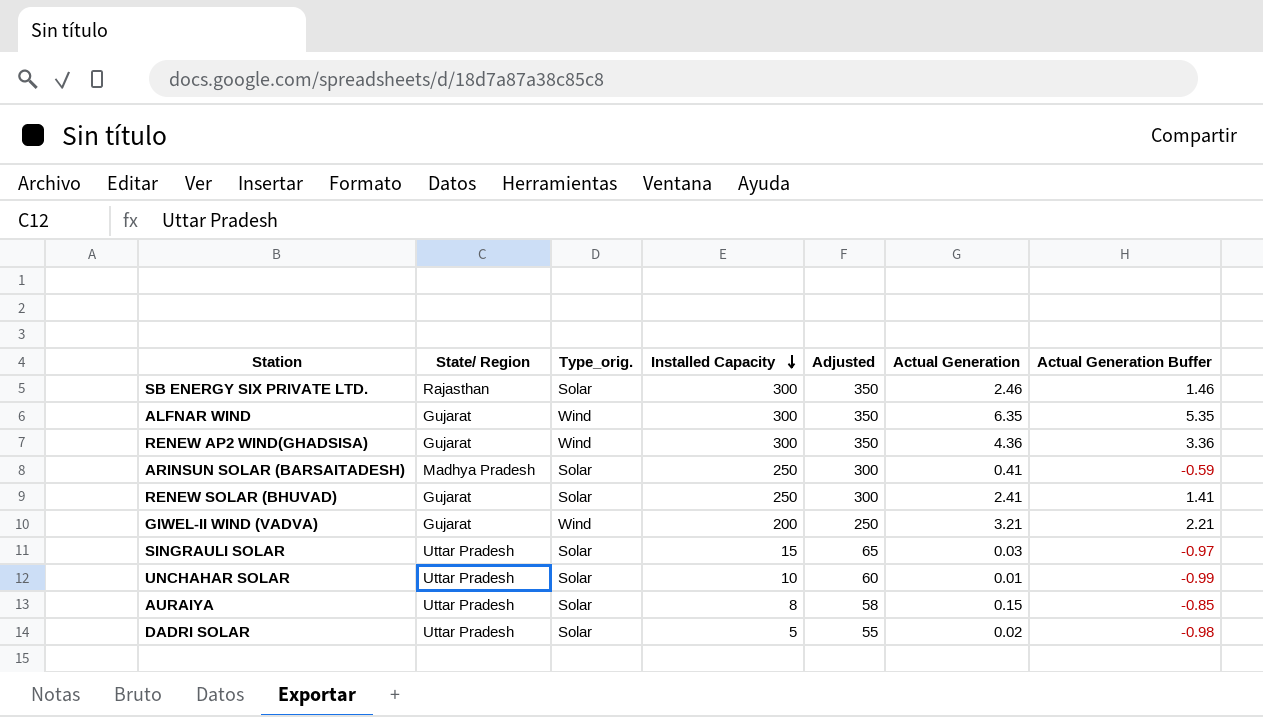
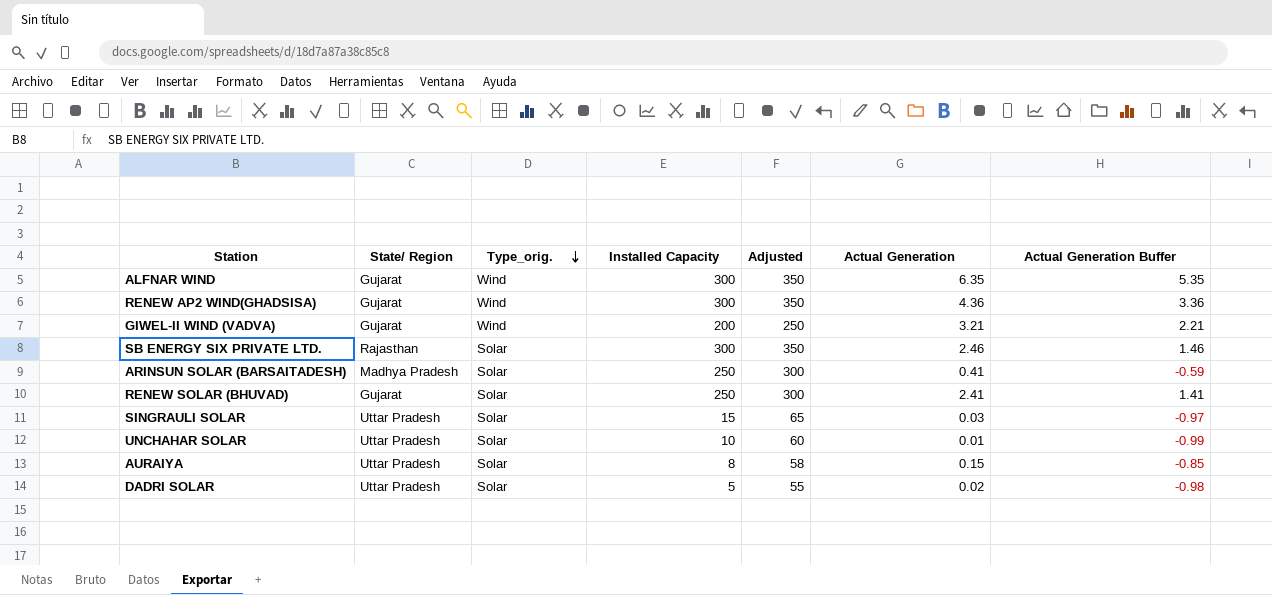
row order: Installed Capacity descending -> Type_orig. descending

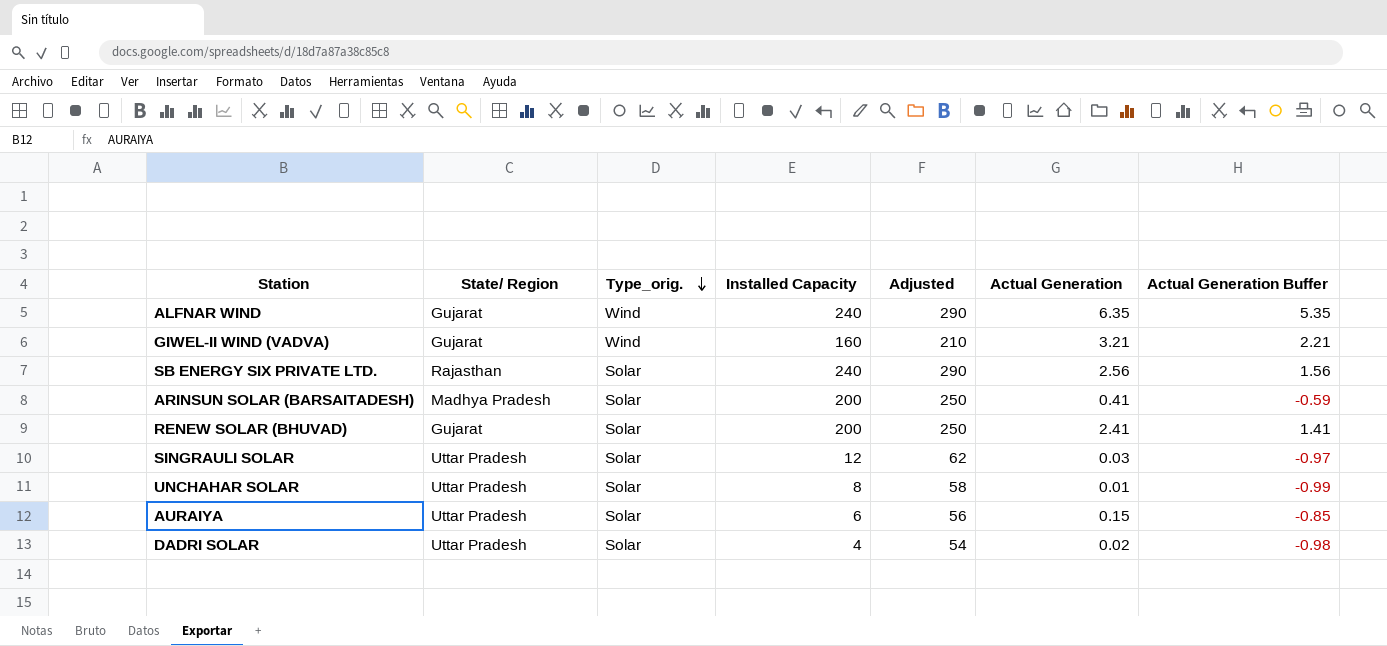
row RENEW AP2 WIND(GHADSISA): Gujarat | Wind | 300 | 350 | 4.36 | 3.36 -> none
ALFNAR WIND | Installed Capacity: 300 -> 240
ALFNAR WIND | Adjusted: 350 -> 290
GIWEL-II WIND (VADVA) | Installed Capacity: 200 -> 160
GIWEL-II WIND (VADVA) | Adjusted: 250 -> 210
SB ENERGY SIX PRIVATE LTD. | Installed Capacity: 300 -> 240
SB ENERGY SIX PRIVATE LTD. | Adjusted: 350 -> 290
SB ENERGY SIX PRIVATE LTD. | Actual Generation: 2.46 -> 2.56
SB ENERGY SIX PRIVATE LTD. | Actual Generation Buffer: 1.46 -> 1.56
ARINSUN SOLAR (BARSAITADESH) | Installed Capacity: 250 -> 200
ARINSUN SOLAR (BARSAITADESH) | Adjusted: 300 -> 250
RENEW SOLAR (BHUVAD) | Installed Capacity: 250 -> 200
RENEW SOLAR (BHUVAD) | Adjusted: 300 -> 250
SINGRAULI SOLAR | Installed Capacity: 15 -> 12
SINGRAULI SOLAR | Adjusted: 65 -> 62
UNCHAHAR SOLAR | Installed Capacity: 10 -> 8
UNCHAHAR SOLAR | Adjusted: 60 -> 58
AURAIYA | Installed Capacity: 8 -> 6
AURAIYA | Adjusted: 58 -> 56
DADRI SOLAR | Installed Capacity: 5 -> 4
DADRI SOLAR | Adjusted: 55 -> 54

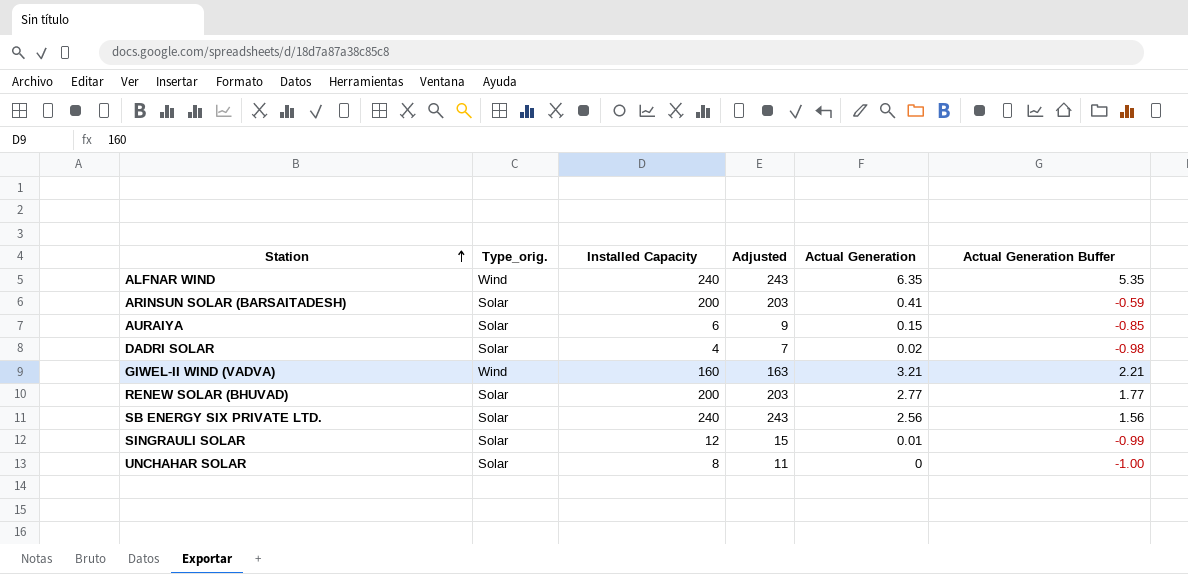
row order: Type_orig. descending -> Station ascending
column State/ Region | position: 2 -> none
column Adjusted | formula: [Installed Capacity] + 50 -> [Installed Capacity] + 3
RENEW SOLAR (BHUVAD) | Actual Generation: 2.41 -> 2.77
RENEW SOLAR (BHUVAD) | Actual Generation Buffer: 1.41 -> 1.77
SINGRAULI SOLAR | Actual Generation: 0.03 -> 0.01
SINGRAULI SOLAR | Actual Generation Buffer: -0.97 -> -0.99
UNCHAHAR SOLAR | Actual Generation: 0.01 -> 0
UNCHAHAR SOLAR | Actual Generation Buffer: -0.99 -> -1.00

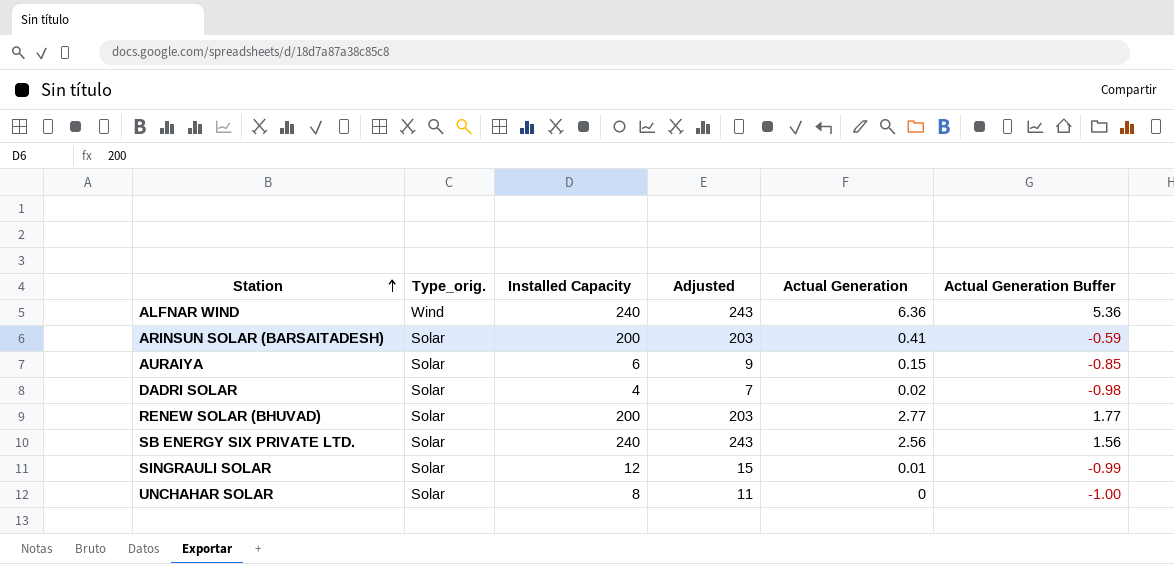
row GIWEL-II WIND (VADVA): Wind | 160 | 163 | 3.21 | 2.21 -> none
ALFNAR WIND | Actual Generation: 6.35 -> 6.36
ALFNAR WIND | Actual Generation Buffer: 5.35 -> 5.36

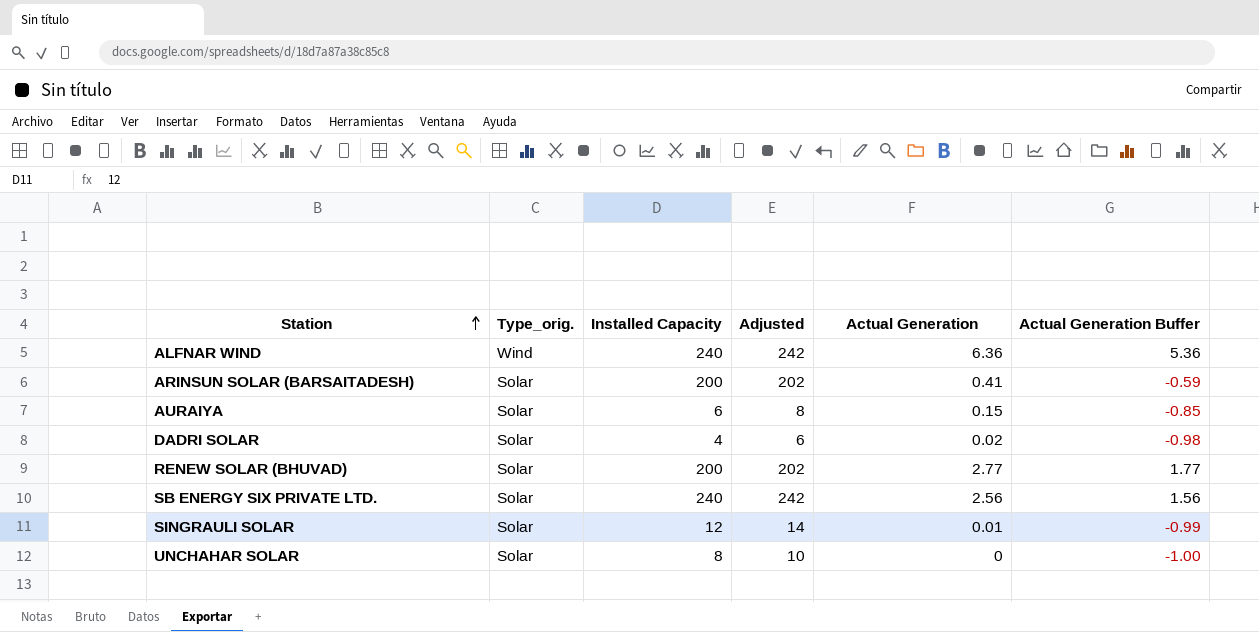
column Adjusted | formula: [Installed Capacity] + 3 -> [Installed Capacity] + 2

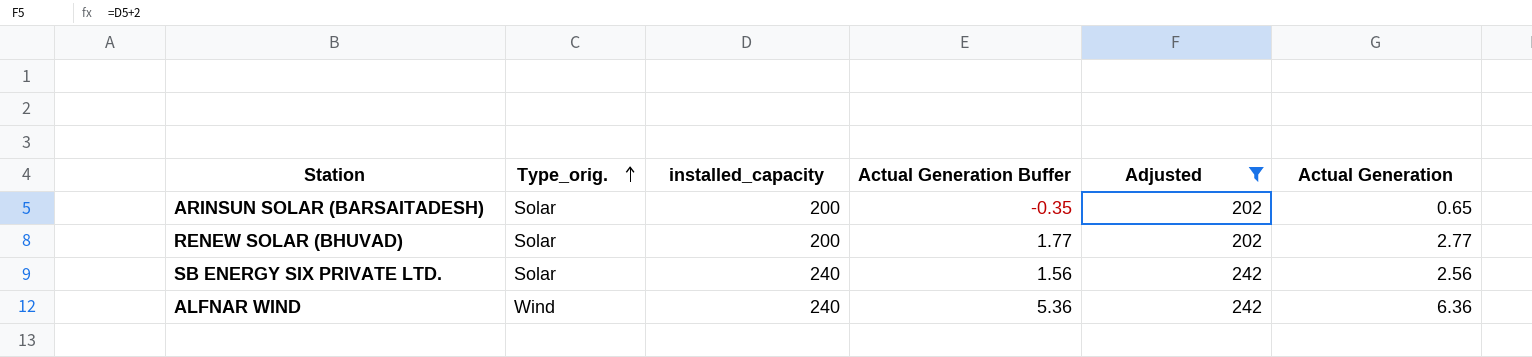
filter: none -> Adjusted >= 202
row order: Station ascending -> Type_orig. ascending
column name: Installed Capacity -> installed_capacity
column Actual Generation Buffer | position: 6 -> 4
ARINSUN SOLAR (BARSAITADESH) | Actual Generation Buffer: -0.59 -> -0.35
ARINSUN SOLAR (BARSAITADESH) | Actual Generation: 0.41 -> 0.65

